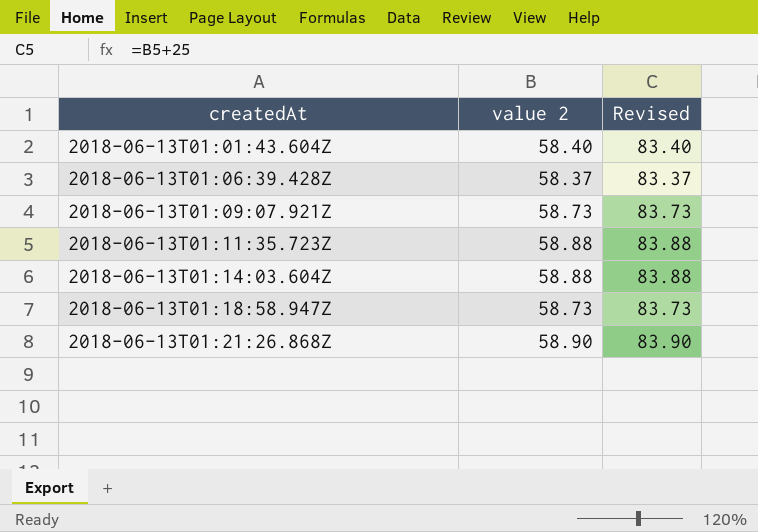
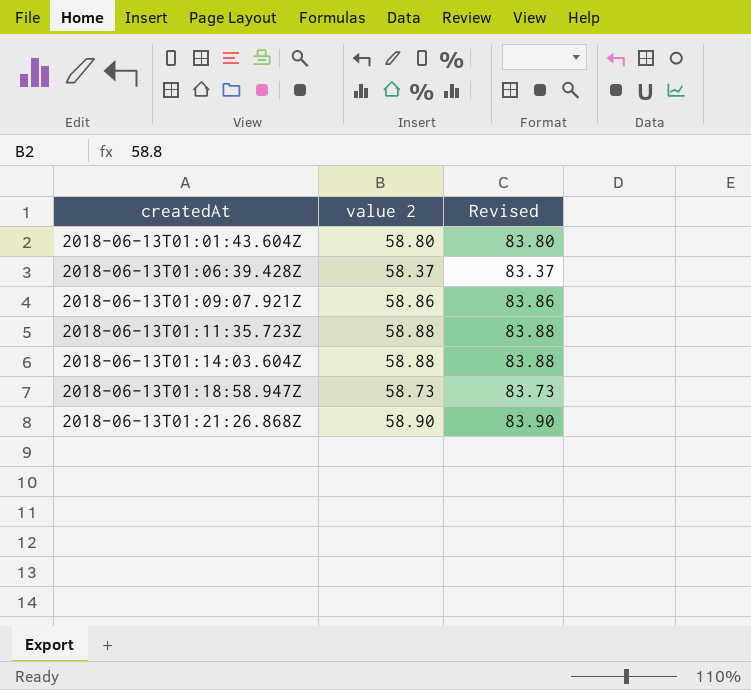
2018-06-13T01:01:43.604Z | value 2: 58.40 -> 58.80
2018-06-13T01:01:43.604Z | Revised: 83.40 -> 83.80
2018-06-13T01:09:07.921Z | value 2: 58.73 -> 58.86
2018-06-13T01:09:07.921Z | Revised: 83.73 -> 83.86

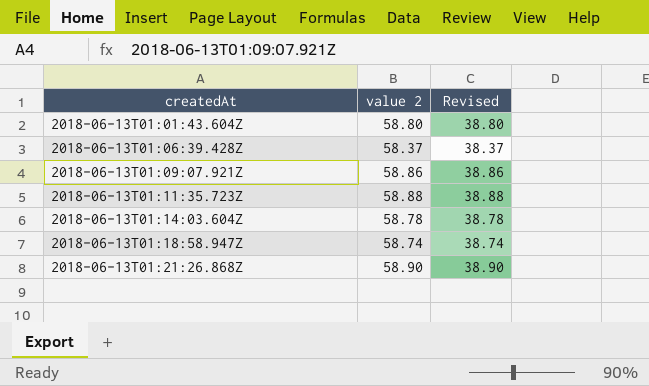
column Revised | formula: [value 2] + 25 -> [value 2] - 20
2018-06-13T01:14:03.604Z | value 2: 58.88 -> 58.78
2018-06-13T01:18:58.947Z | value 2: 58.73 -> 58.74

